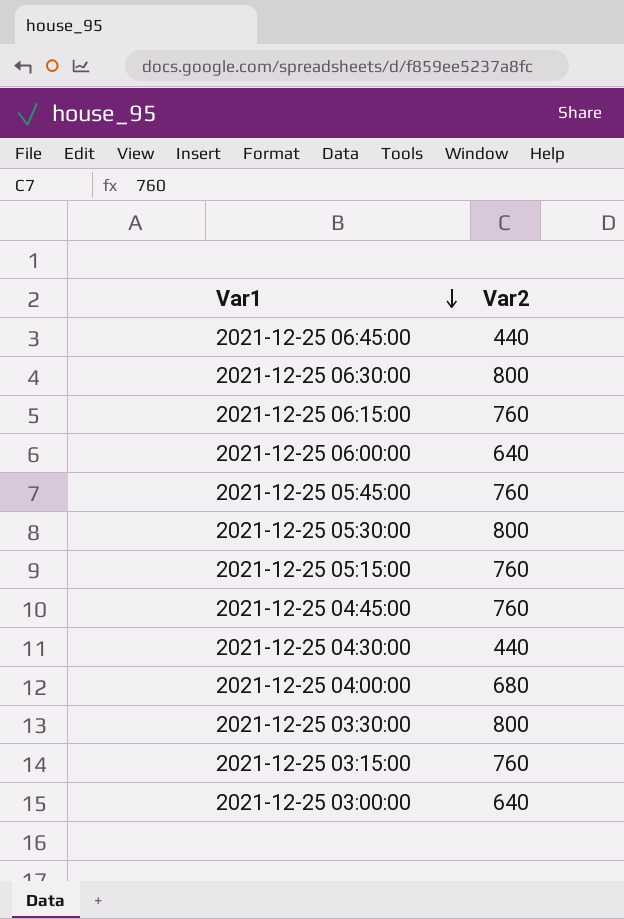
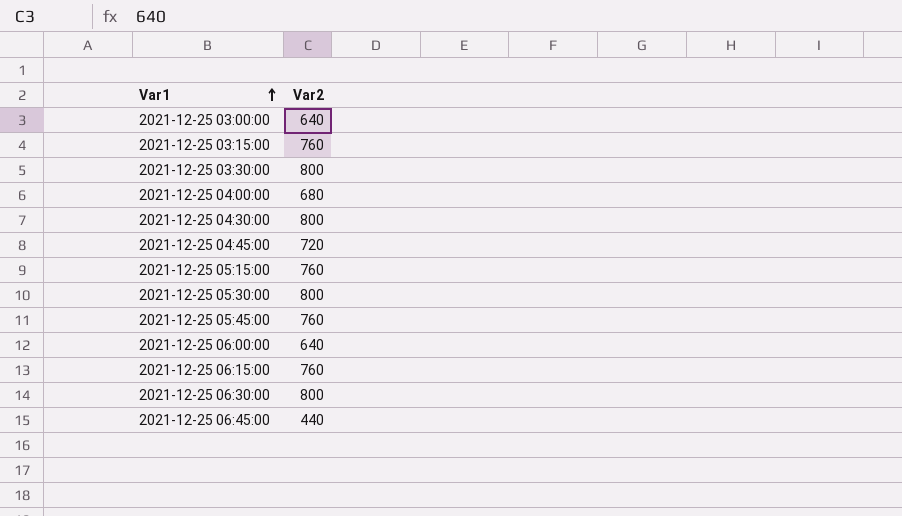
row order: Var1 descending -> Var1 ascending
2021-12-25 04:30:00 | Var2: 440 -> 800
2021-12-25 04:45:00 | Var2: 760 -> 720

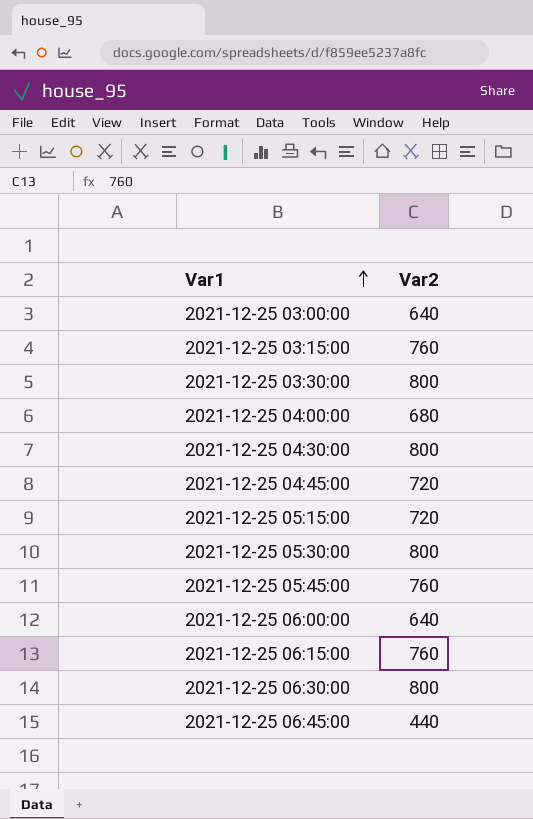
2021-12-25 05:15:00 | Var2: 760 -> 720

